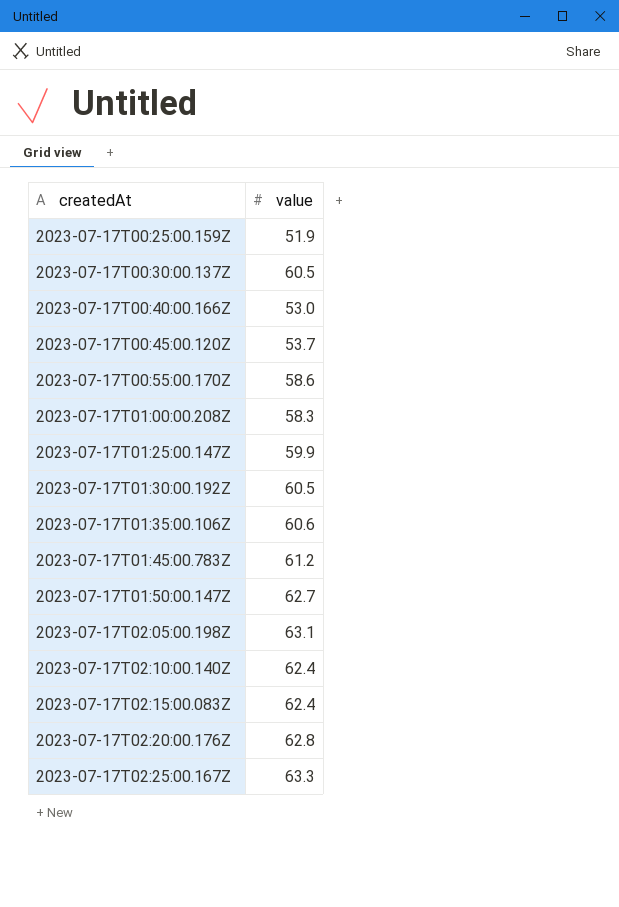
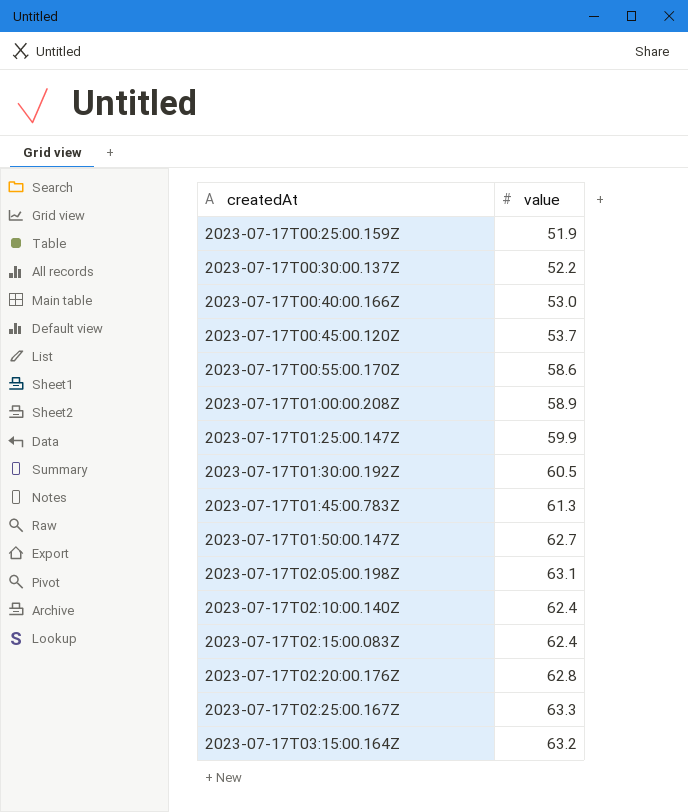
row 2023-07-17T01:35:00.106Z: 60.6 -> none
2023-07-17T00:30:00.137Z | value: 60.5 -> 52.2
2023-07-17T01:00:00.208Z | value: 58.3 -> 58.9
2023-07-17T01:45:00.783Z | value: 61.2 -> 61.3
row 2023-07-17T03:15:00.164Z: none -> 63.2

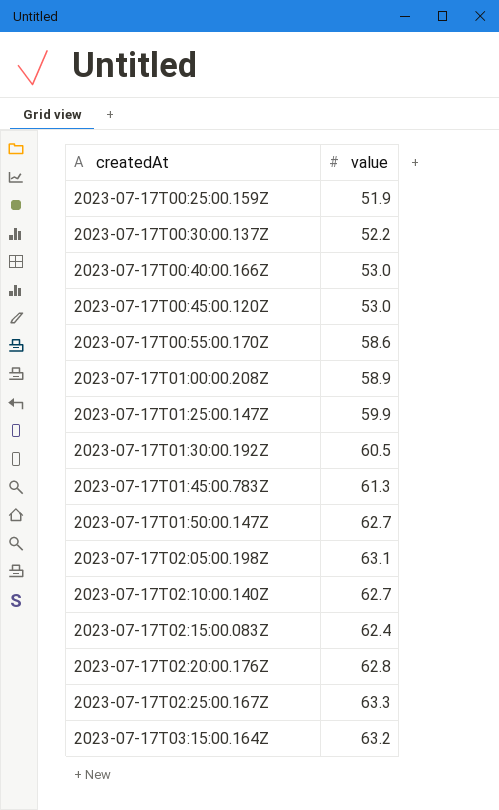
2023-07-17T00:45:00.120Z | value: 53.7 -> 53.0
2023-07-17T02:10:00.140Z | value: 62.4 -> 62.7

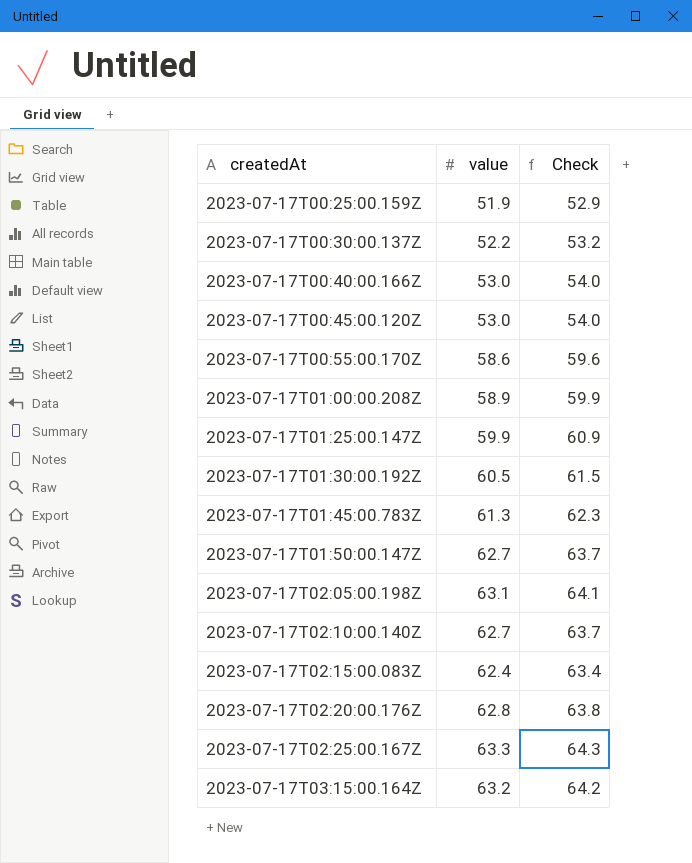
column Check | formula: none -> [value] + 1

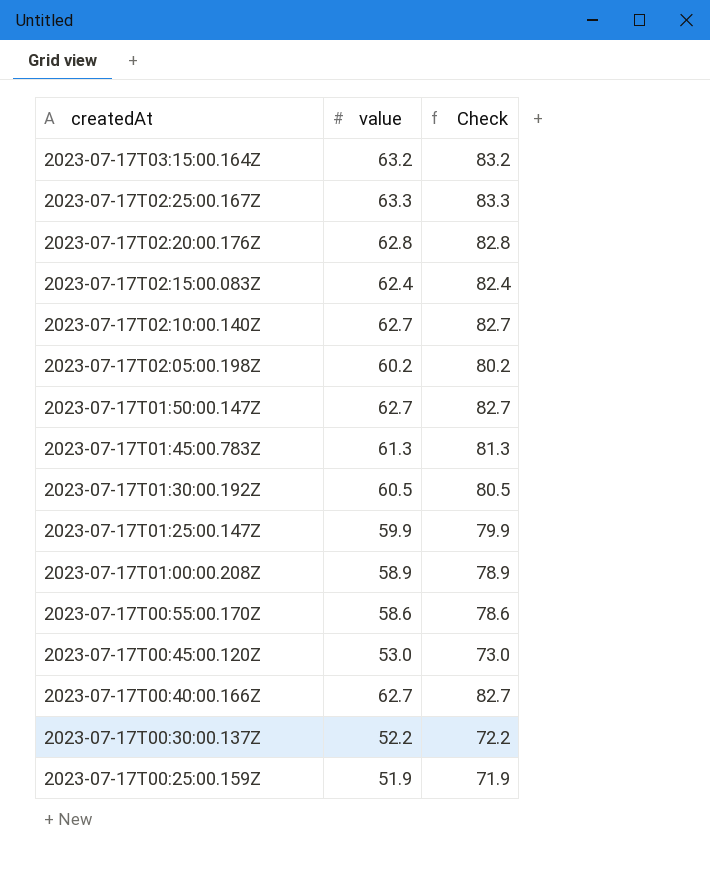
row order: createdAt ascending -> createdAt descending
column Check | formula: [value] + 1 -> [value] + 20
2023-07-17T02:05:00.198Z | value: 63.1 -> 60.2
2023-07-17T00:40:00.166Z | value: 53.0 -> 62.7

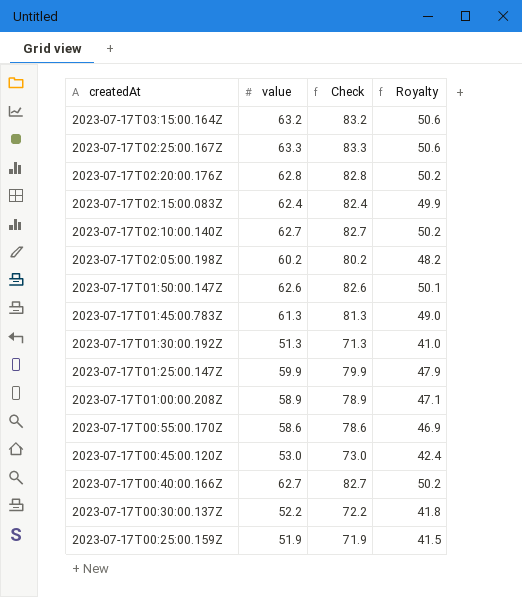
column Royalty | formula: none -> [value] * 0.8
2023-07-17T01:50:00.147Z | value: 62.7 -> 62.6
2023-07-17T01:50:00.147Z | Check: 82.7 -> 82.6
2023-07-17T01:30:00.192Z | value: 60.5 -> 51.3
2023-07-17T01:30:00.192Z | Check: 80.5 -> 71.3

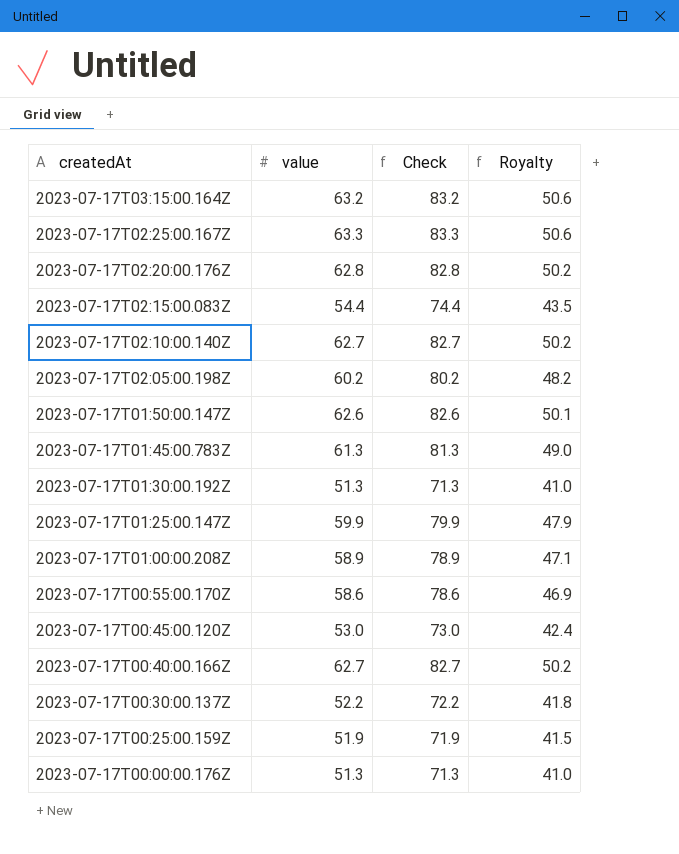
2023-07-17T02:15:00.083Z | value: 62.4 -> 54.4
2023-07-17T02:15:00.083Z | Check: 82.4 -> 74.4
2023-07-17T02:15:00.083Z | Royalty: 49.9 -> 43.5
row 2023-07-17T00:00:00.176Z: none -> 51.3 | 71.3 | 41.0

